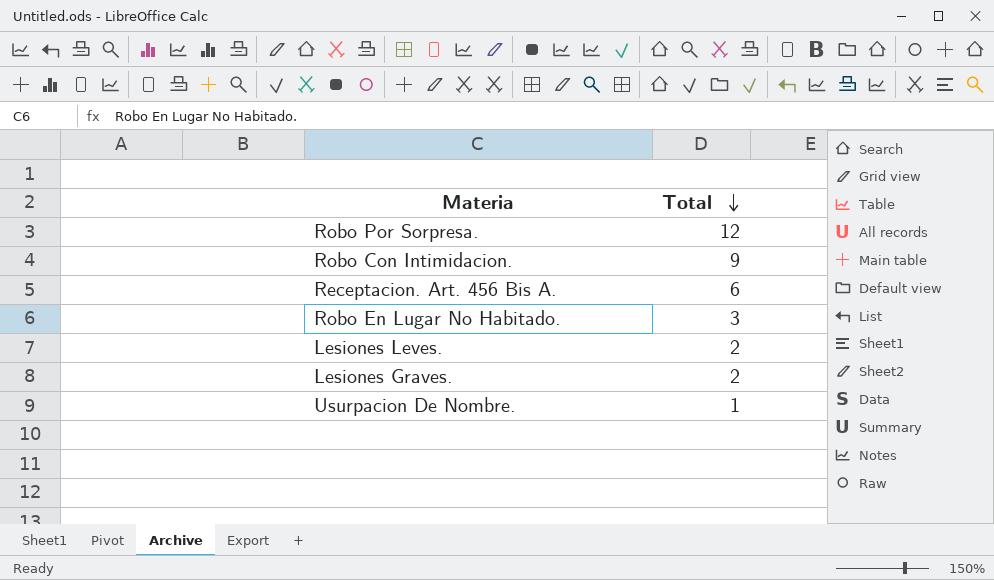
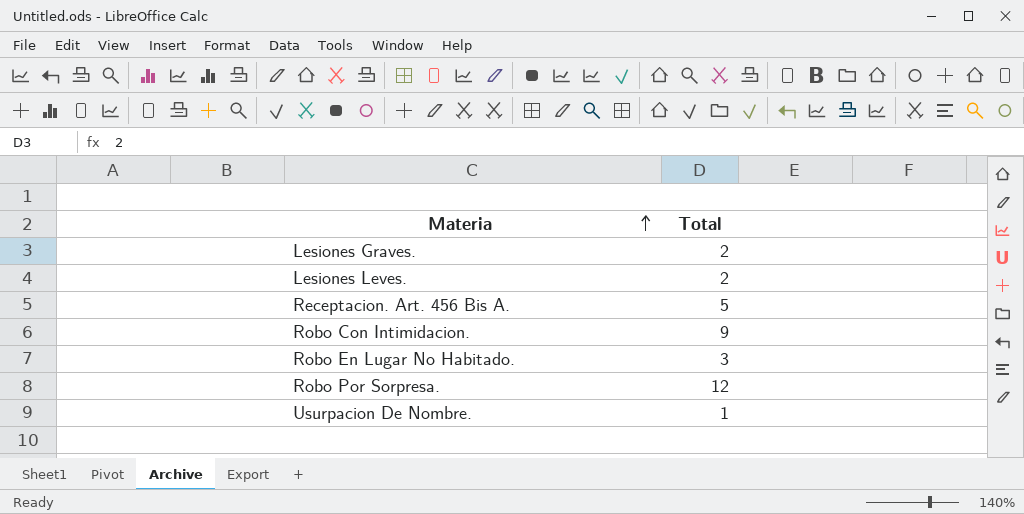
row order: Total descending -> Materia ascending
Receptacion. Art. 456 Bis A. | Total: 6 -> 5

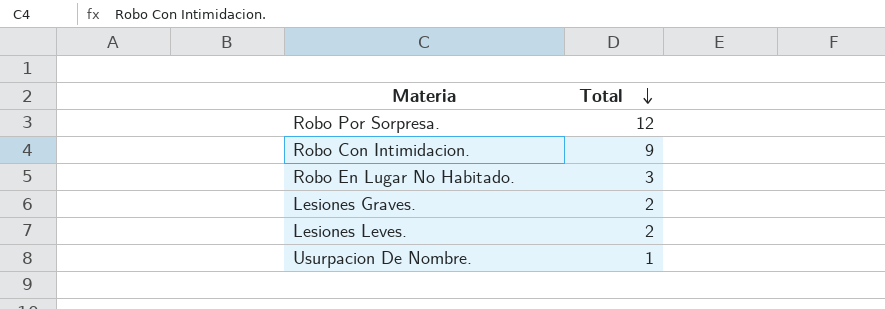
row order: Materia ascending -> Total descending
row Receptacion. Art. 456 Bis A.: 5 -> none

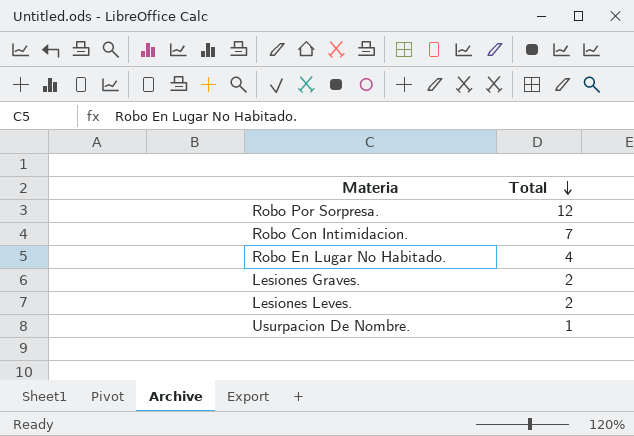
Robo Con Intimidacion. | Total: 9 -> 7
Robo En Lugar No Habitado. | Total: 3 -> 4

